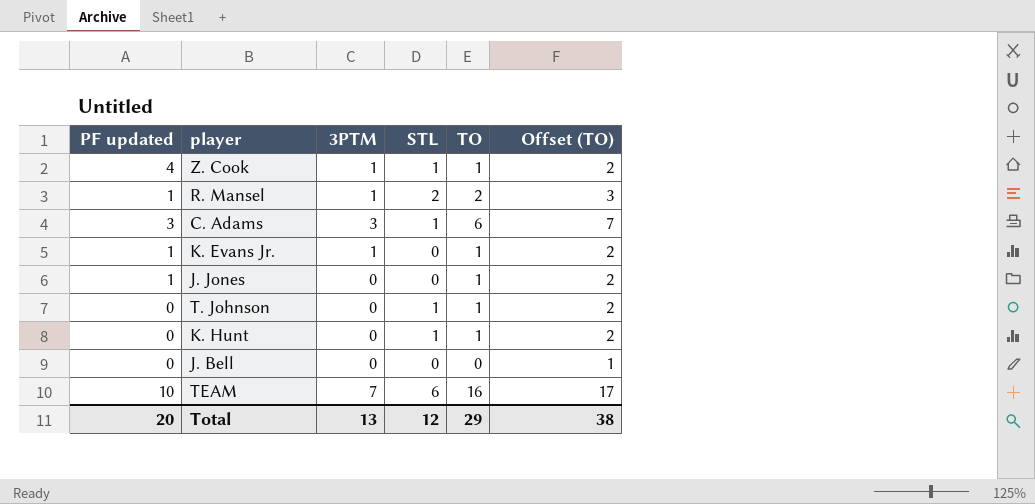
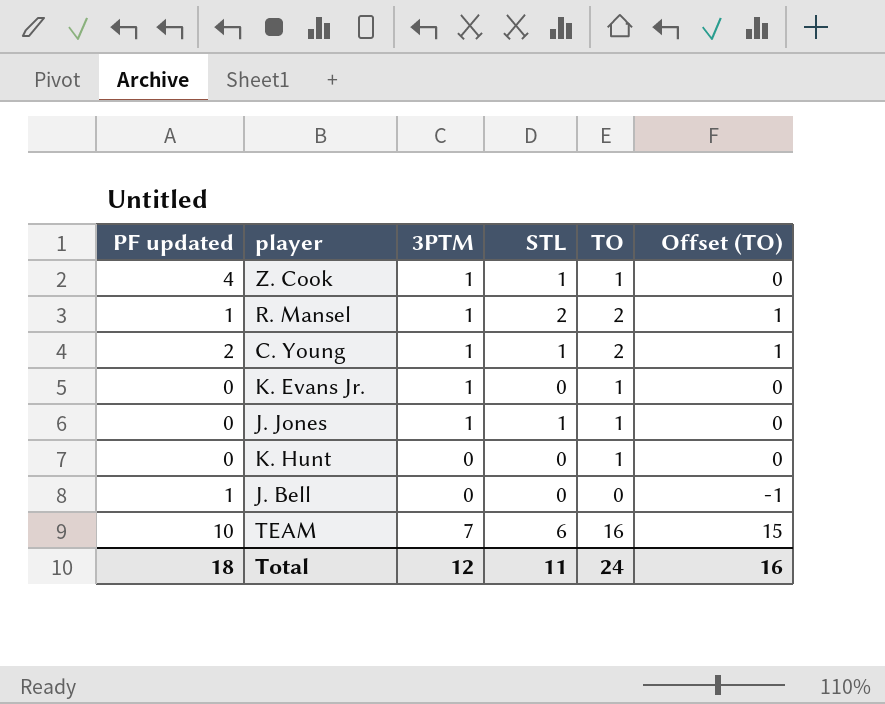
column Offset (TO) | formula: [TO] + 1 -> [TO] - 1
row C. Adams: 3 | 3 | 1 | 6 | 7 -> none
row T. Johnson: 0 | 0 | 1 | 1 | 2 -> none
row C. Young: none -> 2 | 1 | 1 | 2 | 1
K. Evans Jr. | PF updated: 1 -> 0
J. Jones | PF updated: 1 -> 0
J. Jones | 3PTM: 0 -> 1
J. Jones | STL: 0 -> 1
K. Hunt | STL: 1 -> 0
J. Bell | PF updated: 0 -> 1
Total | PF updated: 20 -> 18
Total | 3PTM: 13 -> 12
Total | STL: 12 -> 11
Total | TO: 29 -> 24
Total | Offset (TO): 38 -> 16

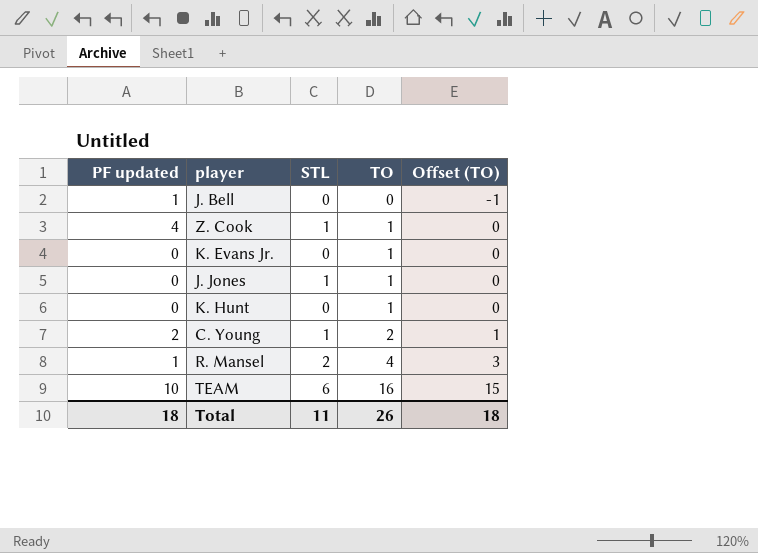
row order: none -> TO ascending
column 3PTM | position: 3 -> none
R. Mansel | TO: 2 -> 4
R. Mansel | Offset (TO): 1 -> 3
Total | TO: 24 -> 26
Total | Offset (TO): 16 -> 18

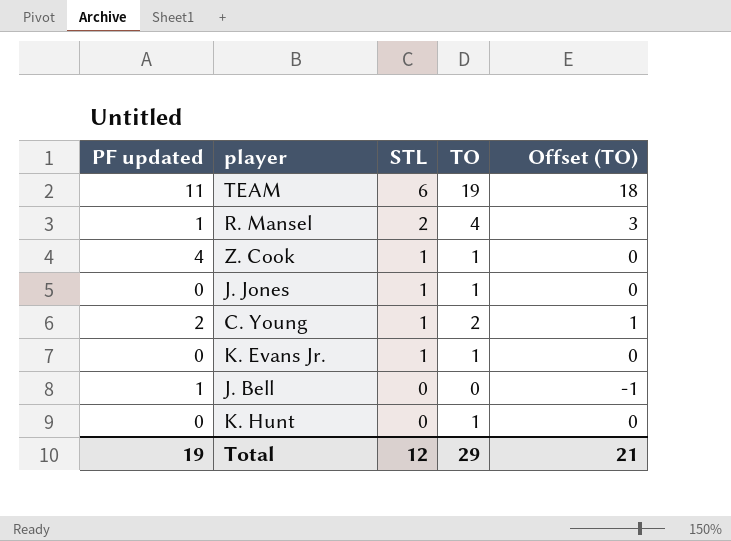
row order: TO ascending -> STL descending
TEAM | PF updated: 10 -> 11
TEAM | TO: 16 -> 19
TEAM | Offset (TO): 15 -> 18
K. Evans Jr. | STL: 0 -> 1
Total | PF updated: 18 -> 19
Total | STL: 11 -> 12
Total | TO: 26 -> 29
Total | Offset (TO): 18 -> 21

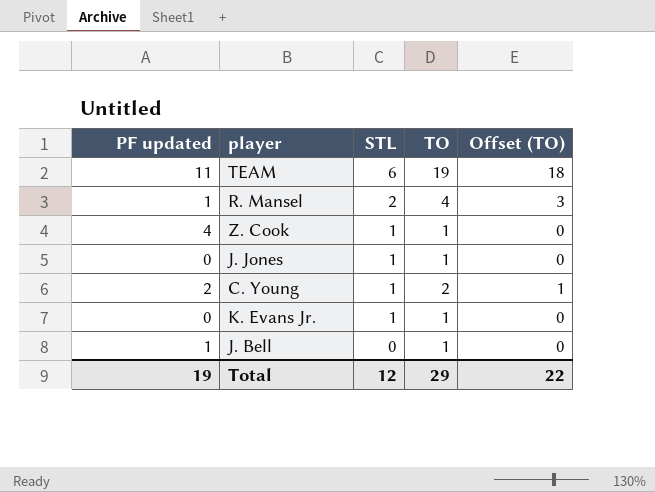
row K. Hunt: 0 | 0 | 1 | 0 -> none
J. Bell | TO: 0 -> 1
J. Bell | Offset (TO): -1 -> 0
Total | Offset (TO): 21 -> 22

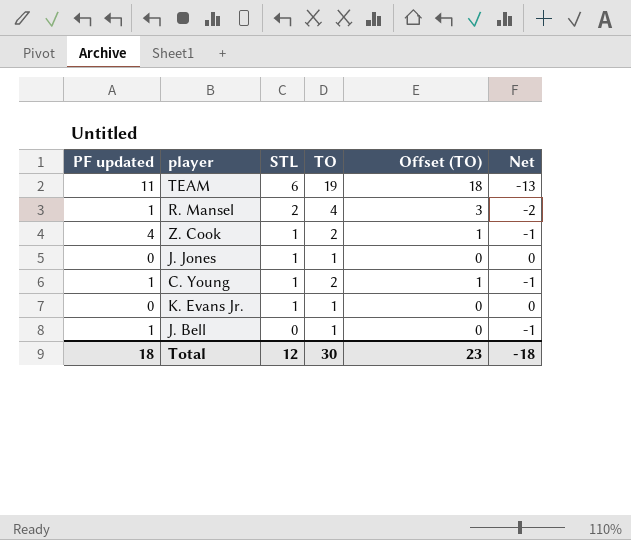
column Net | formula: none -> [STL] - [TO]
Z. Cook | TO: 1 -> 2
Z. Cook | Offset (TO): 0 -> 1
C. Young | PF updated: 2 -> 1
Total | PF updated: 19 -> 18
Total | TO: 29 -> 30
Total | Offset (TO): 22 -> 23

